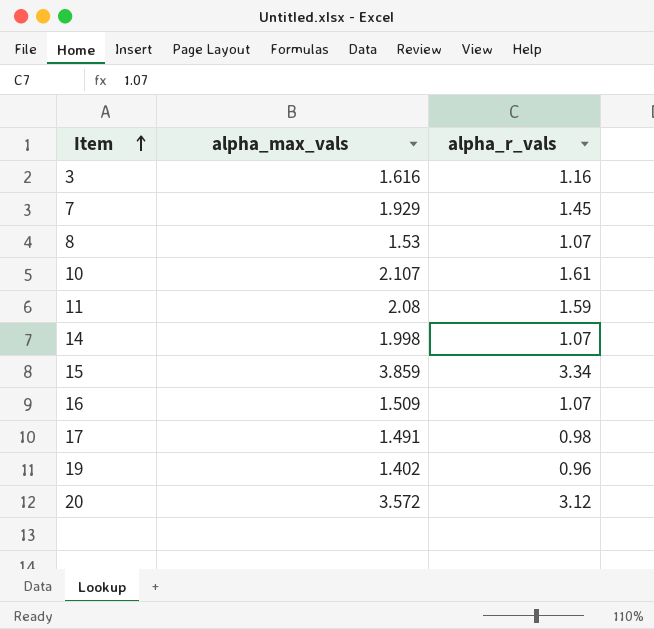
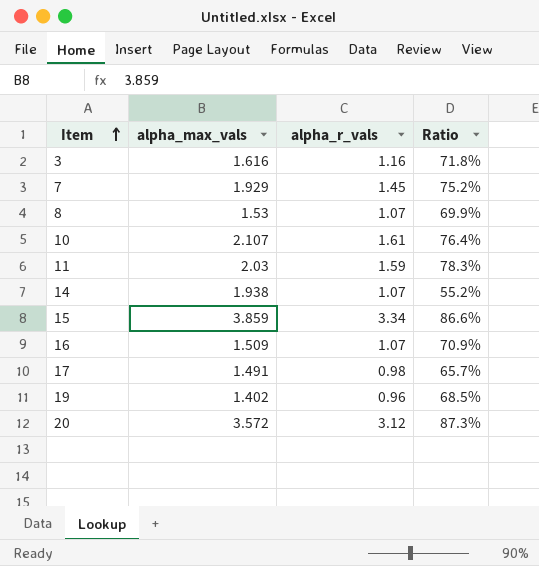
column Ratio | formula: none -> [alpha_r_vals] / [alpha_max_vals]
11 | alpha_max_vals: 2.08 -> 2.03
14 | alpha_max_vals: 1.998 -> 1.938

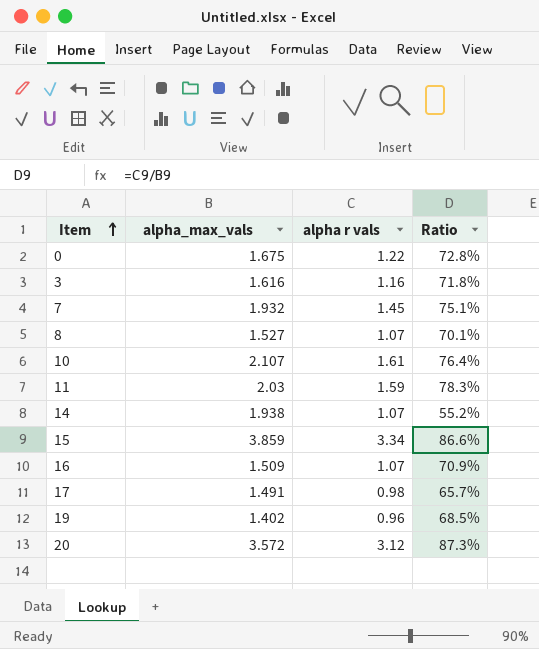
column name: alpha_r_vals -> alpha r vals
row 0: none -> 1.675 | 1.22 | 72.8%
7 | alpha_max_vals: 1.929 -> 1.932
7 | Ratio: 75.2% -> 75.1%
8 | alpha_max_vals: 1.53 -> 1.527
8 | Ratio: 69.9% -> 70.1%

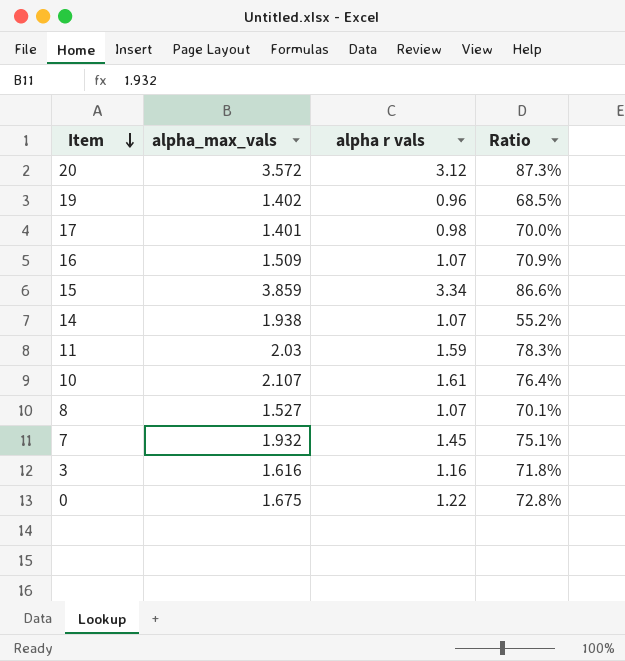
row order: Item ascending -> Item descending
17 | alpha_max_vals: 1.491 -> 1.401
17 | Ratio: 65.7% -> 70.0%

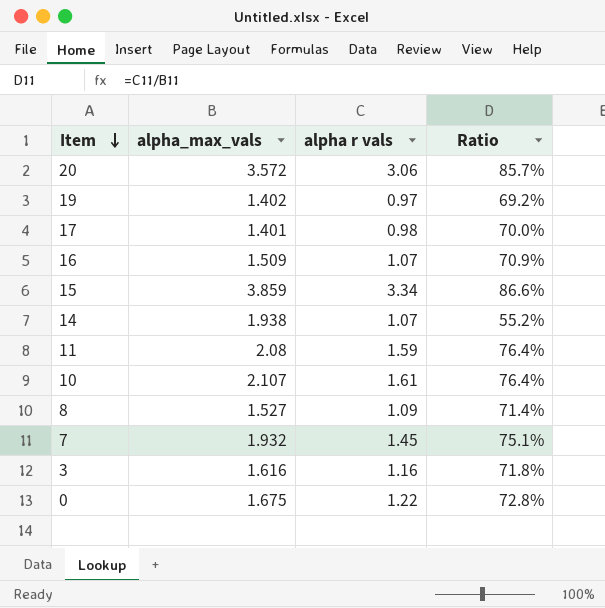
20 | alpha r vals: 3.12 -> 3.06
20 | Ratio: 87.3% -> 85.7%
19 | alpha r vals: 0.96 -> 0.97
19 | Ratio: 68.5% -> 69.2%
11 | alpha_max_vals: 2.03 -> 2.08
11 | Ratio: 78.3% -> 76.4%
8 | alpha r vals: 1.07 -> 1.09
8 | Ratio: 70.1% -> 71.4%

